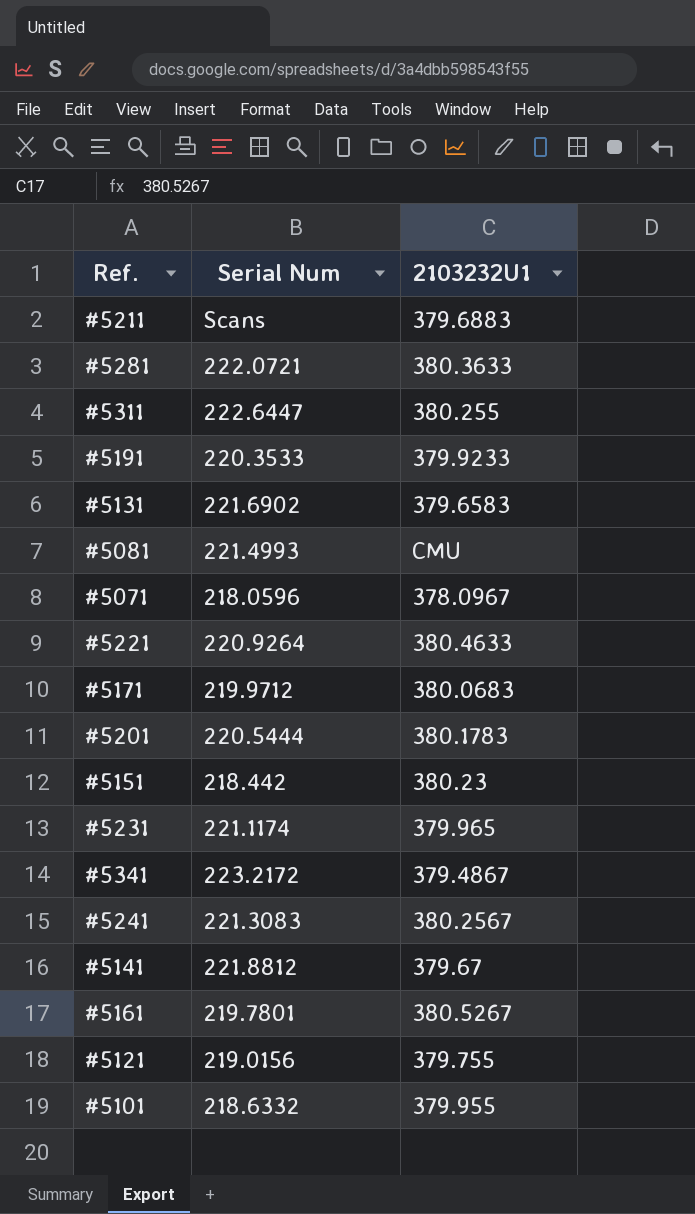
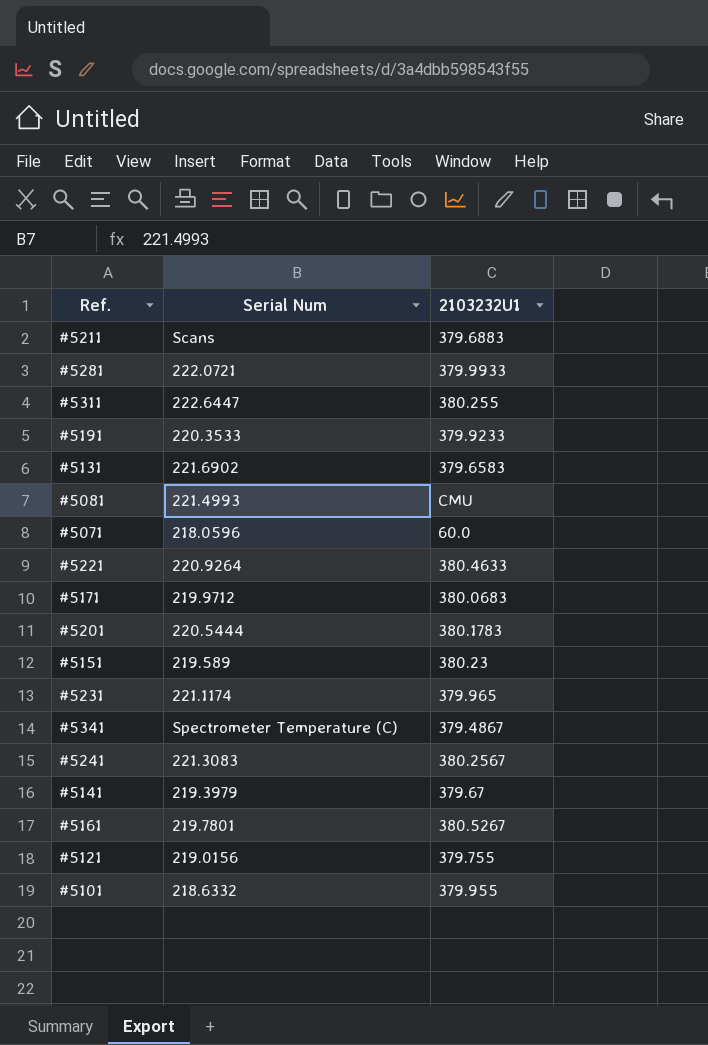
#5281 | 2103232U1: 380.3633 -> 379.9933
#5071 | 2103232U1: 378.0967 -> 60.0
#5151 | Serial Num: 218.442 -> 219.589
#5341 | Serial Num: 223.2172 -> Spectrometer Temperature (C)
#5141 | Serial Num: 221.8812 -> 219.3979

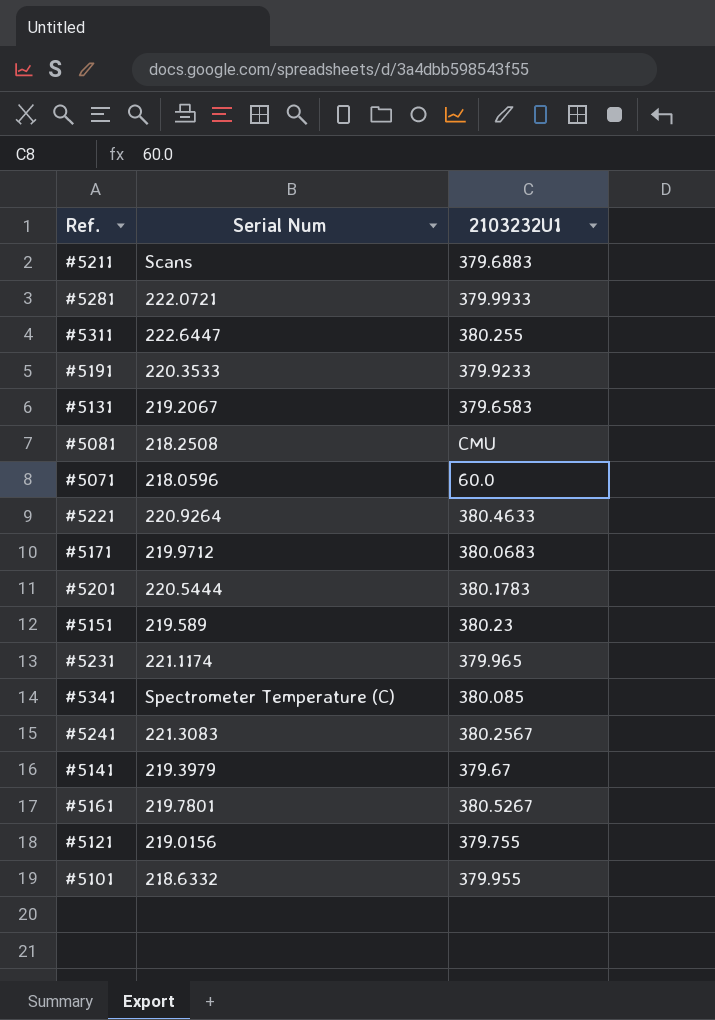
#5131 | Serial Num: 221.6902 -> 219.2067
#5081 | Serial Num: 221.4993 -> 218.2508
#5341 | 2103232U1: 379.4867 -> 380.085

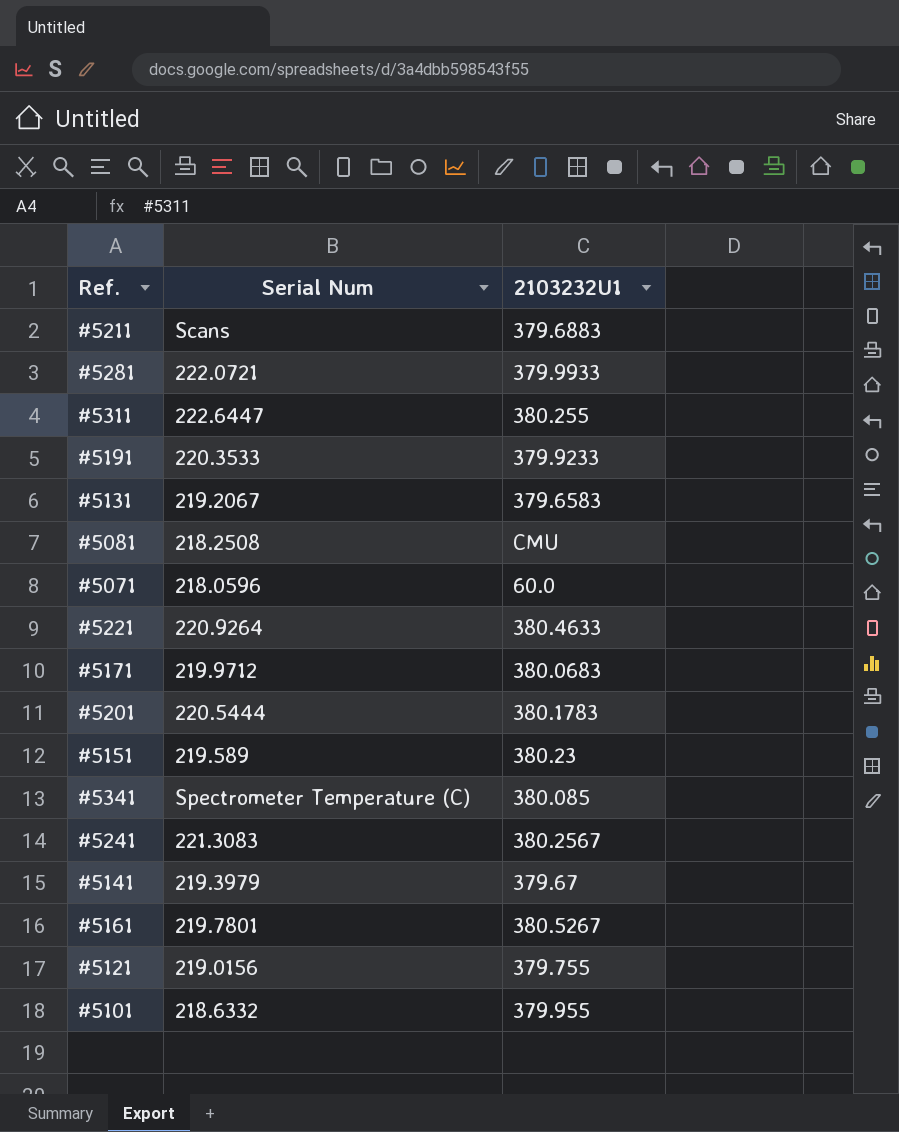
row #5231: 221.1174 | 379.965 -> none

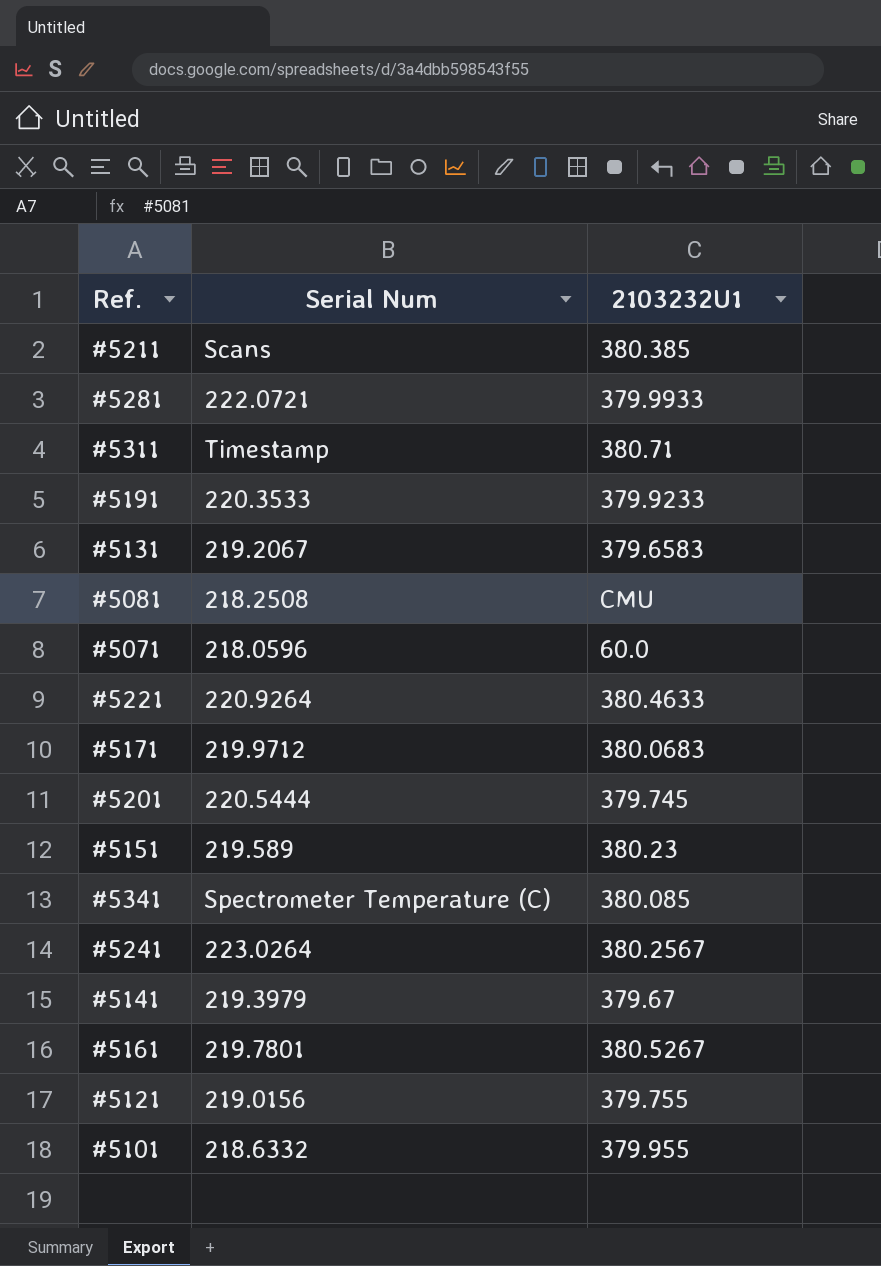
#5211 | 2103232U1: 379.6883 -> 380.385
#5311 | Serial Num: 222.6447 -> Timestamp
#5311 | 2103232U1: 380.255 -> 380.71
#5201 | 2103232U1: 380.1783 -> 379.745
#5241 | Serial Num: 221.3083 -> 223.0264

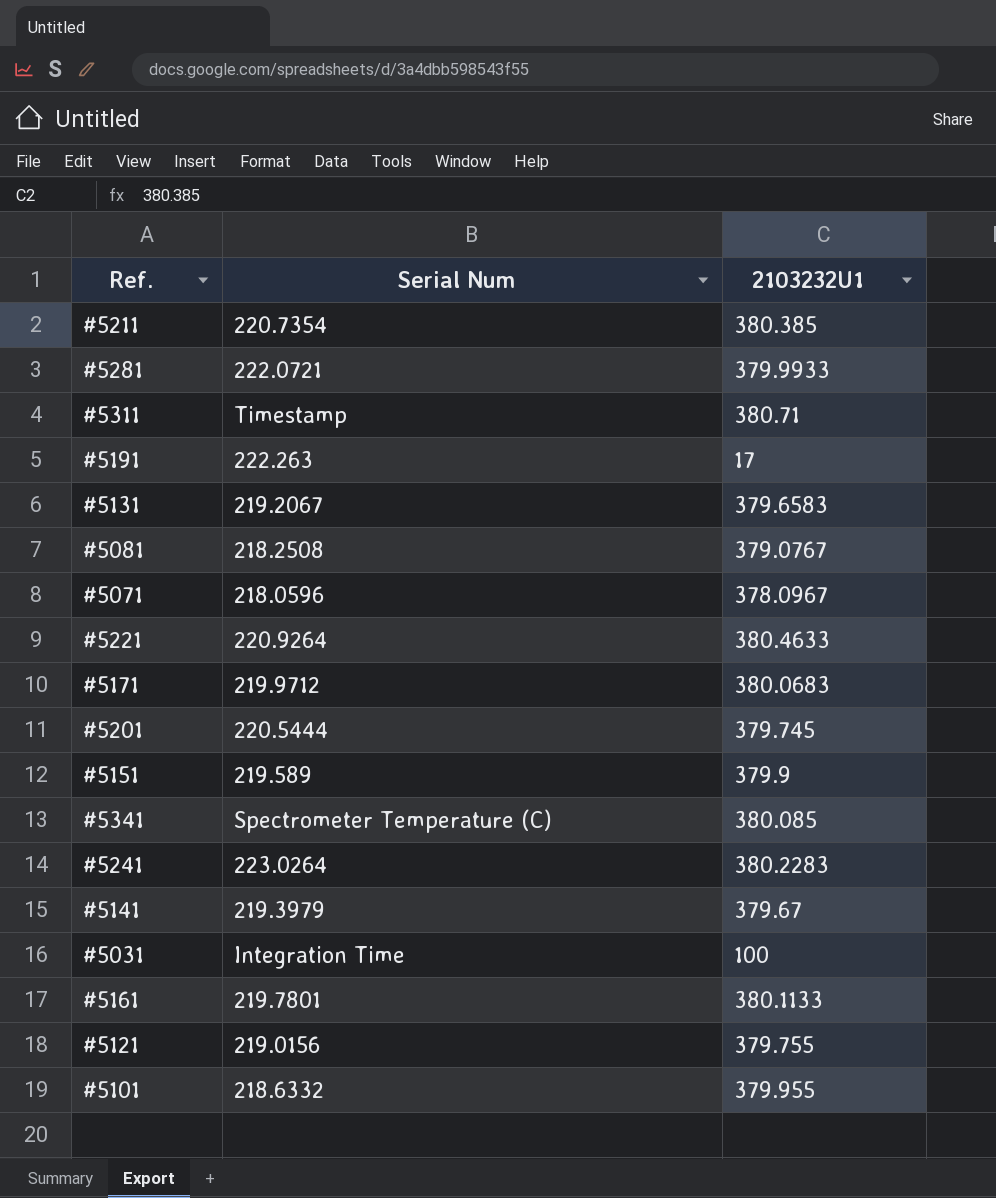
#5211 | Serial Num: Scans -> 220.7354
#5191 | Serial Num: 220.3533 -> 222.263
#5191 | 2103232U1: 379.9233 -> 17
#5081 | 2103232U1: CMU -> 379.0767
#5071 | 2103232U1: 60.0 -> 378.0967
#5151 | 2103232U1: 380.23 -> 379.9
#5241 | 2103232U1: 380.2567 -> 380.2283
row #5031: none -> Integration Time | 100
#5161 | 2103232U1: 380.5267 -> 380.1133

